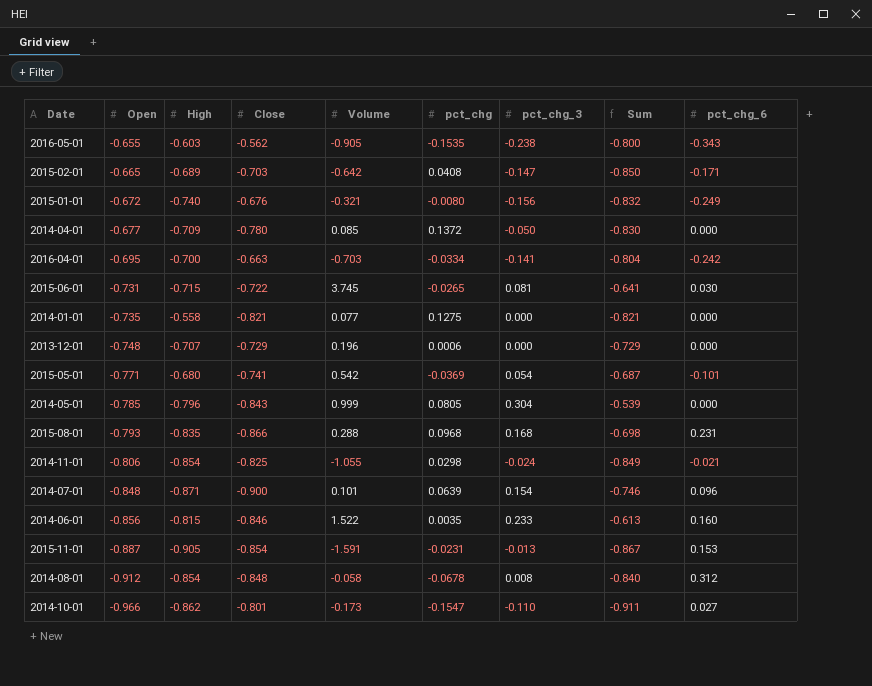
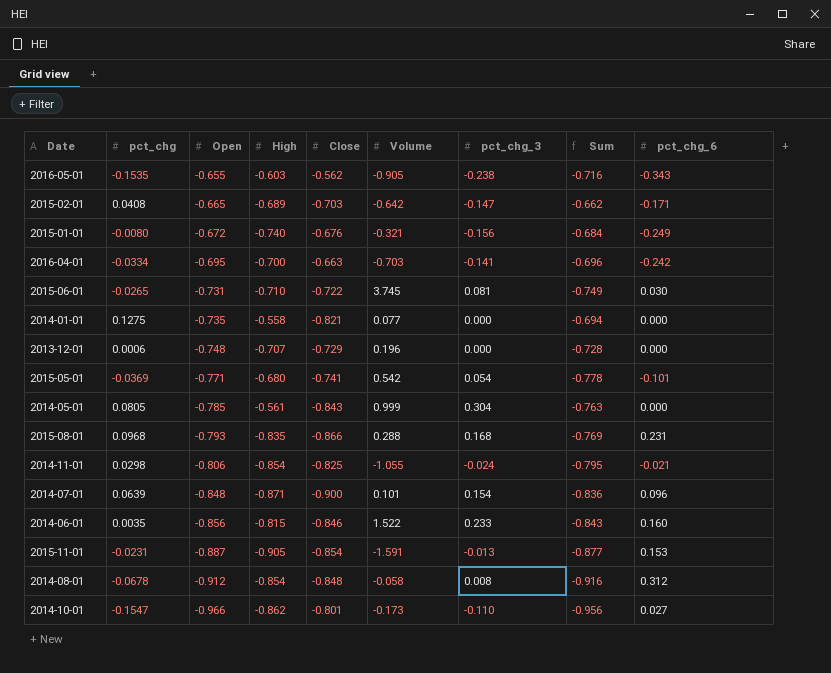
column pct_chg | position: 6 -> 2
column Sum | formula: [Close] + [pct_chg_3] -> [pct_chg] + [Close]
row 2014-04-01: -0.677 | -0.709 | -0.780 | 0.085 | 0.1372 | -0.050 | -0.830 | 0.000 -> none
2015-06-01 | High: -0.715 -> -0.710
2014-05-01 | High: -0.796 -> -0.561

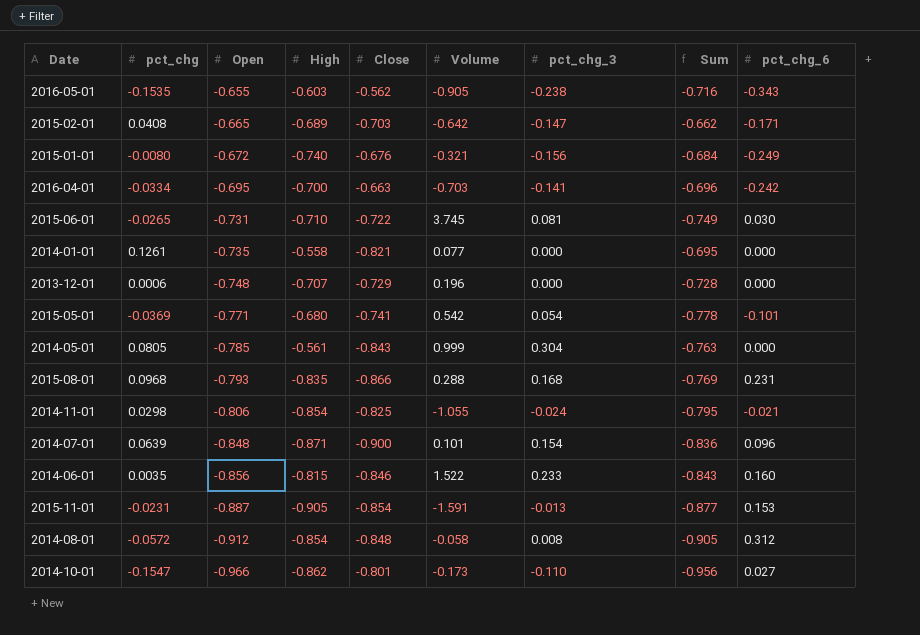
2014-01-01 | pct_chg: 0.1275 -> 0.1261
2014-01-01 | Sum: -0.694 -> -0.695
2014-08-01 | pct_chg: -0.0678 -> -0.0572
2014-08-01 | Sum: -0.916 -> -0.905

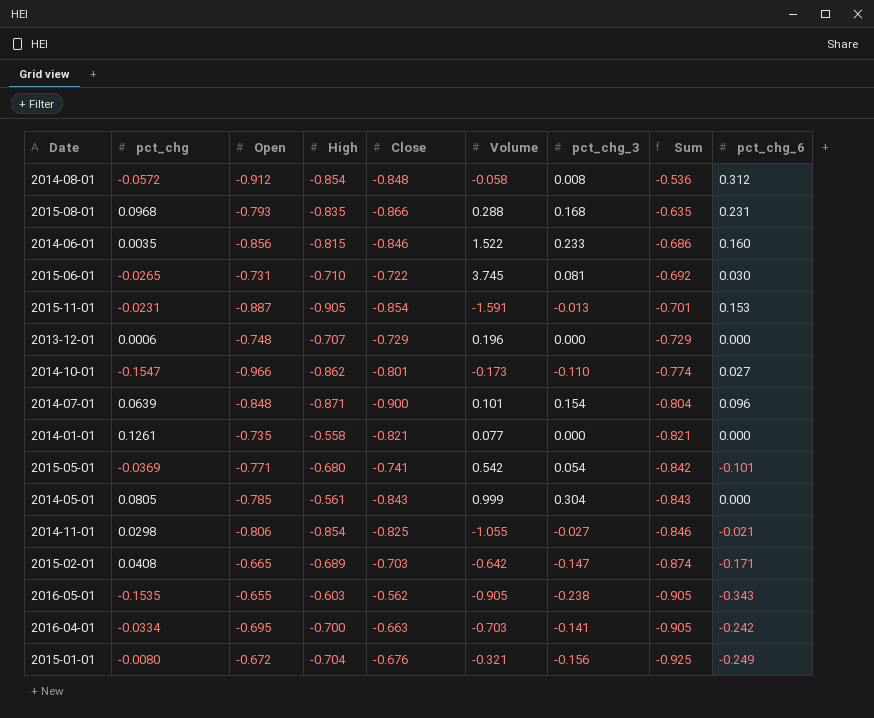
row order: Open descending -> Sum descending
column Sum | formula: [pct_chg] + [Close] -> [Close] + [pct_chg_6]
2014-11-01 | pct_chg_3: -0.024 -> -0.027
2015-01-01 | High: -0.740 -> -0.704

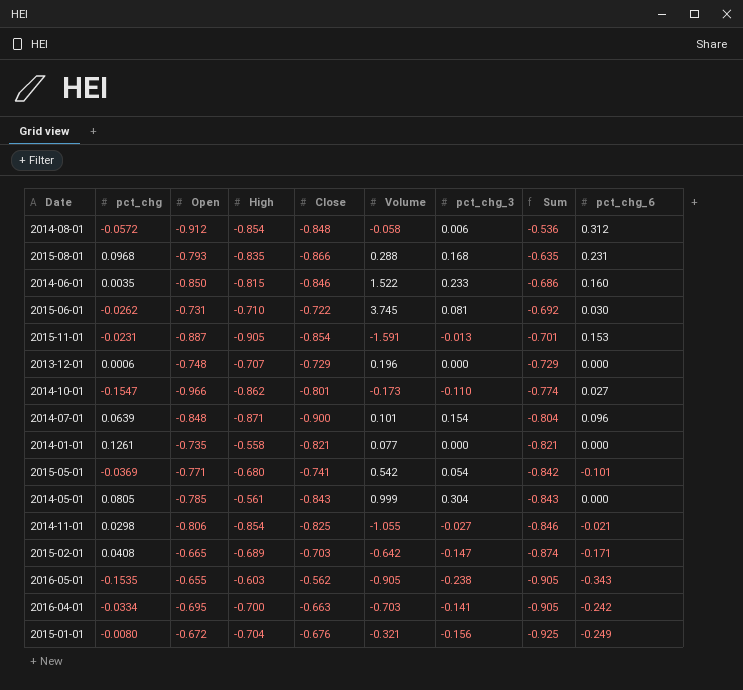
2014-08-01 | pct_chg_3: 0.008 -> 0.006
2014-06-01 | Open: -0.856 -> -0.850
2015-06-01 | pct_chg: -0.0265 -> -0.0262

